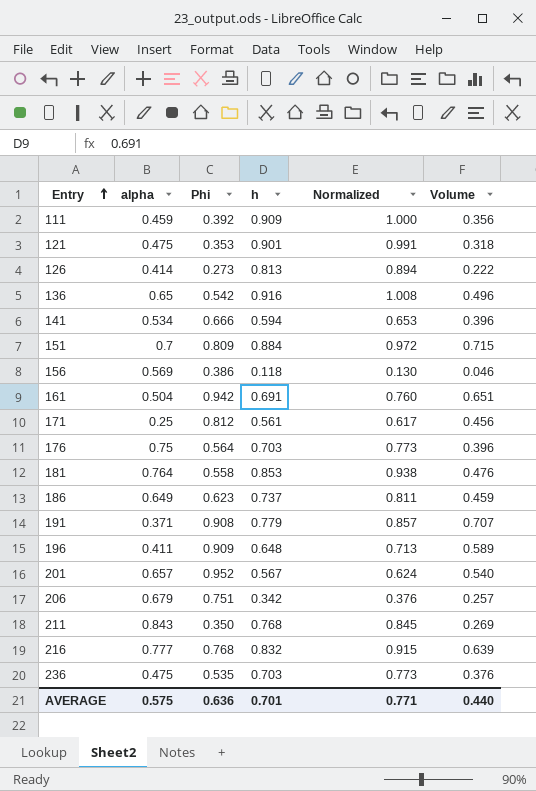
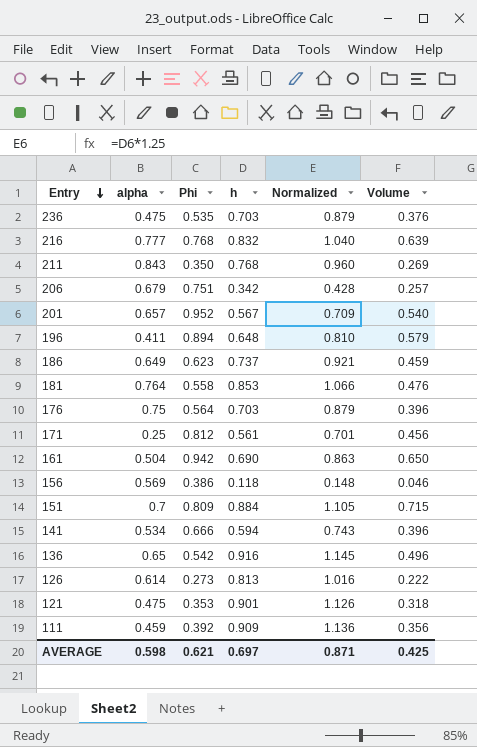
row order: Entry ascending -> Entry descending
column Normalized | formula: [h] * 1.1 -> [h] * 1.25
row 191: 0.371 | 0.908 | 0.779 | 0.857 | 0.707 -> none
196 | Phi: 0.909 -> 0.894
196 | Volume: 0.589 -> 0.579
161 | h: 0.691 -> 0.690
161 | Volume: 0.651 -> 0.650
126 | alpha: 0.414 -> 0.614
AVERAGE | alpha: 0.575 -> 0.598
AVERAGE | Phi: 0.636 -> 0.621
AVERAGE | h: 0.701 -> 0.697
AVERAGE | Normalized: 0.771 -> 0.871
AVERAGE | Volume: 0.440 -> 0.425

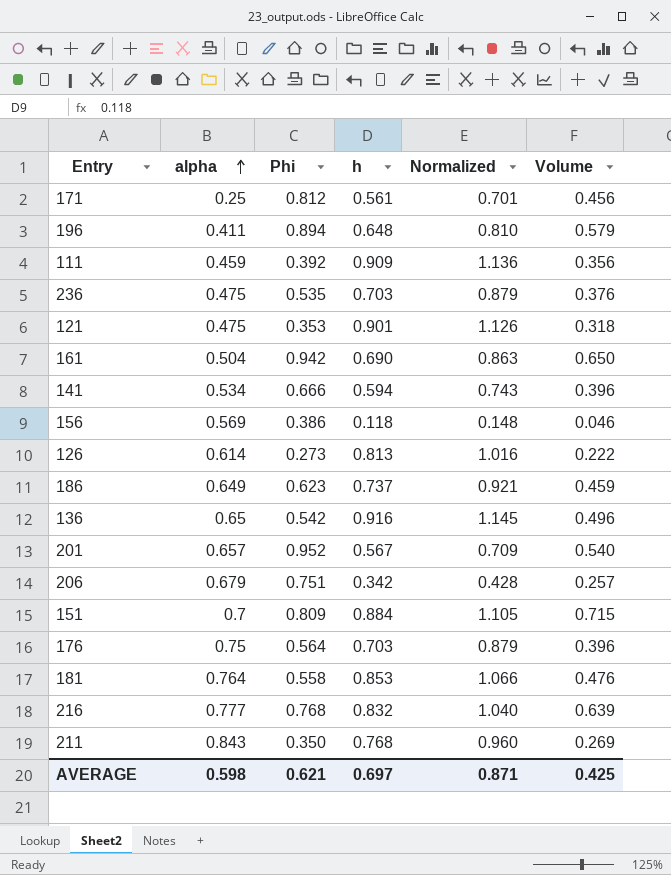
row order: Entry descending -> alpha ascending

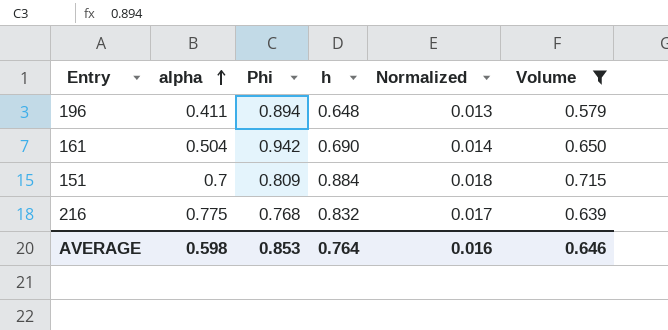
filter: none -> Volume >= 0.579
column Normalized | formula: [h] * 1.25 -> [h] * 0.02
216 | alpha: 0.777 -> 0.775
AVERAGE | Phi: 0.621 -> 0.853
AVERAGE | h: 0.697 -> 0.764
AVERAGE | Normalized: 0.871 -> 0.016
AVERAGE | Volume: 0.425 -> 0.646

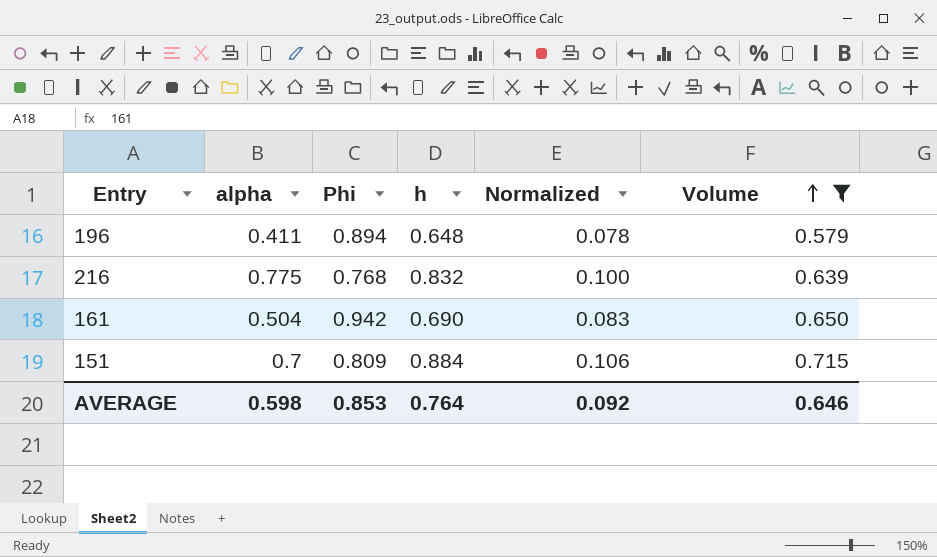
row order: alpha ascending -> Volume ascending
column Normalized | formula: [h] * 0.02 -> [h] * 0.12
AVERAGE | Normalized: 0.016 -> 0.092

